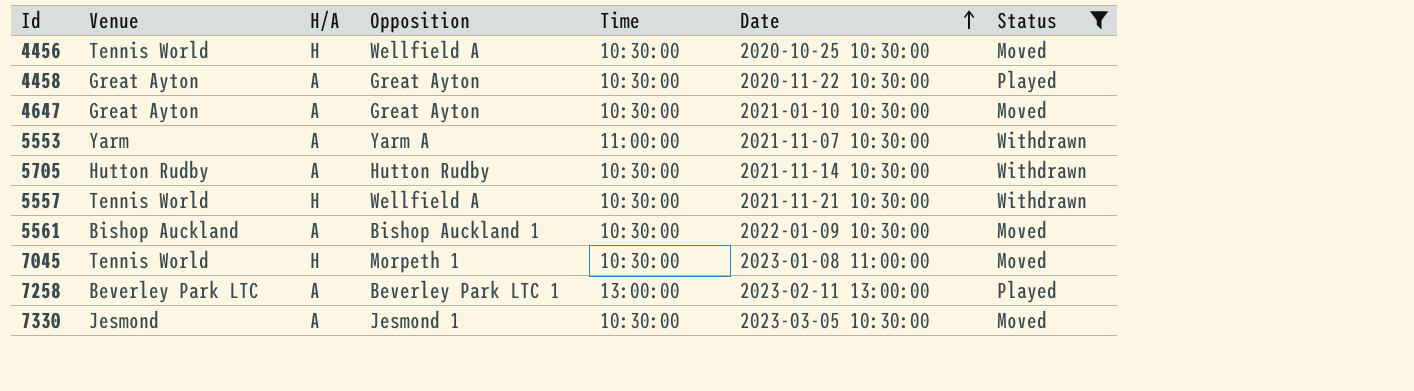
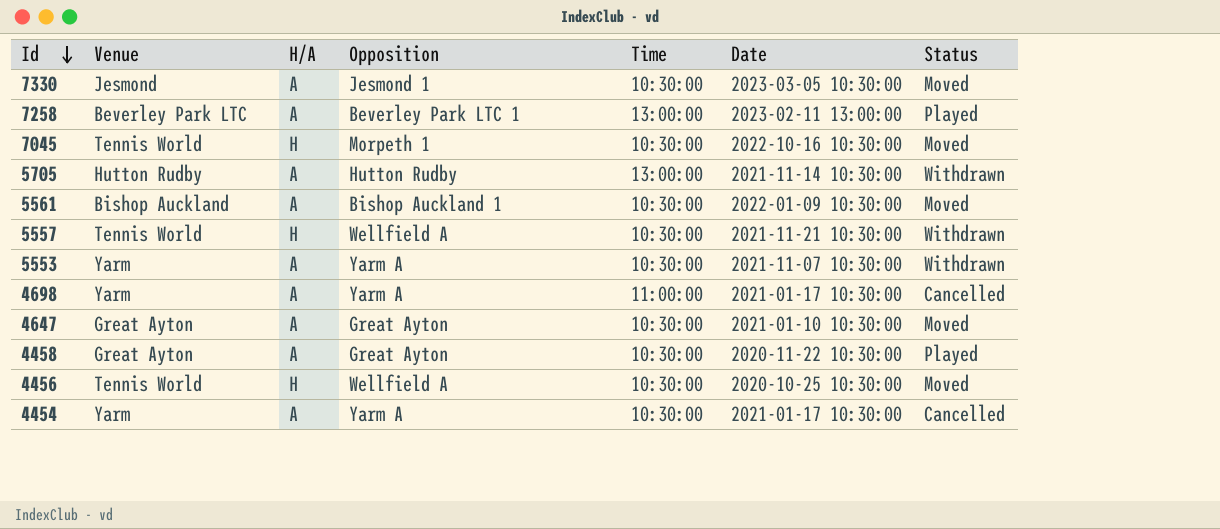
filter: Status != Cancelled -> none
row order: Date ascending -> Id descending
7045 | Date: 2023-01-08 11:00:00 -> 2022-10-16 10:30:00
5705 | Time: 10:30:00 -> 13:00:00
5553 | Time: 11:00:00 -> 10:30:00

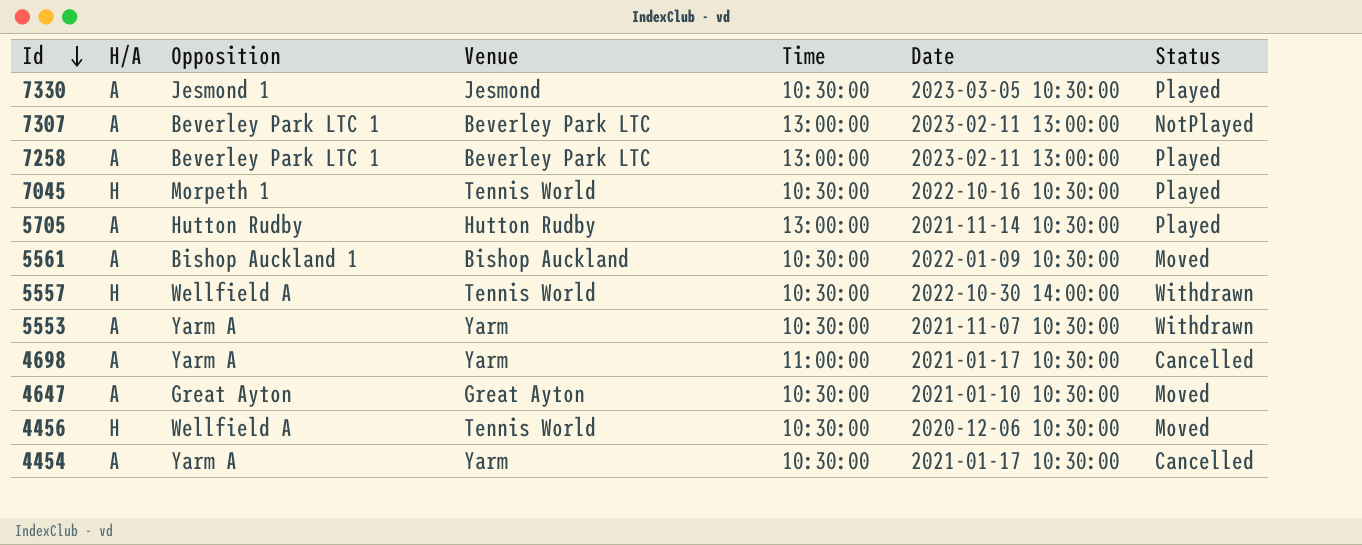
column Venue | position: 2 -> 4
row 4458: Great Ayton | A | Great Ayton | 10:30:00 | 2020-11-22 10:30:00 | Played -> none
7330 | Status: Moved -> Played
row 7307: none -> A | Beverley Park LTC 1 | Beverley Park LTC | 13:00:00 | 2023-02-11 13:00:00 | NotPlayed
7045 | Status: Moved -> Played
5705 | Status: Withdrawn -> Played
5557 | Date: 2021-11-21 10:30:00 -> 2022-10-30 14:00:00
4456 | Date: 2020-10-25 10:30:00 -> 2020-12-06 10:30:00

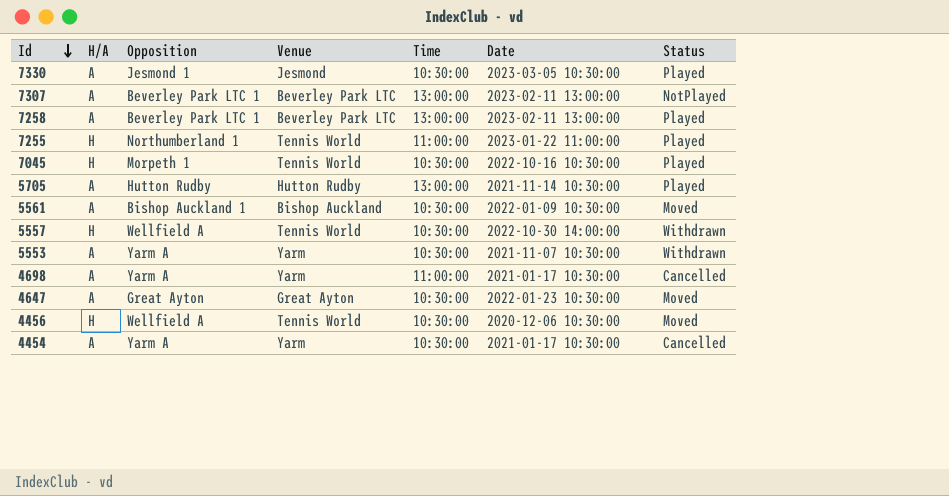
row 7255: none -> H | Northumberland 1 | Tennis World | 11:00:00 | 2023-01-22 11:00:00 | Played
4647 | Date: 2021-01-10 10:30:00 -> 2022-01-23 10:30:00

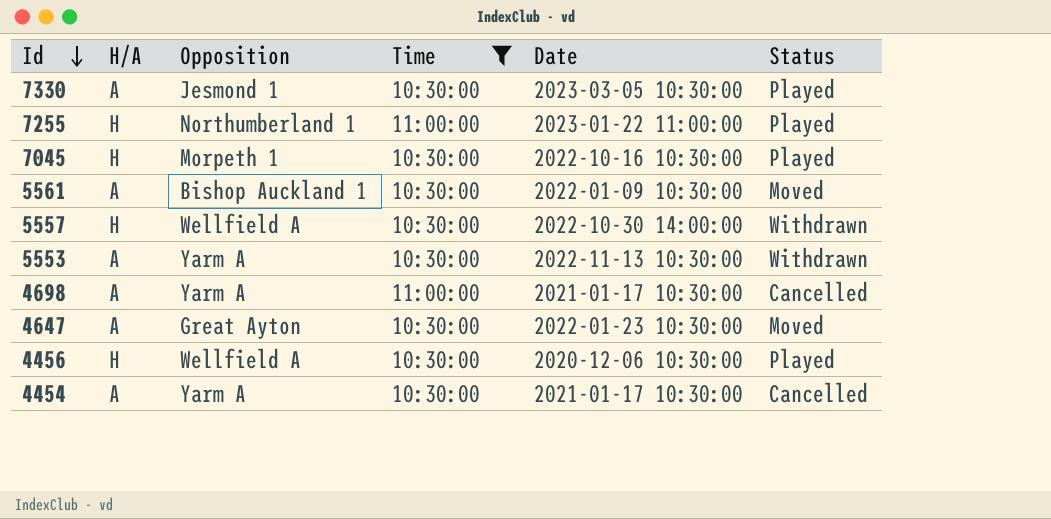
filter: none -> Time != 13:00:00
column Venue | position: 4 -> none
5553 | Date: 2021-11-07 10:30:00 -> 2022-11-13 10:30:00
4456 | Status: Moved -> Played

